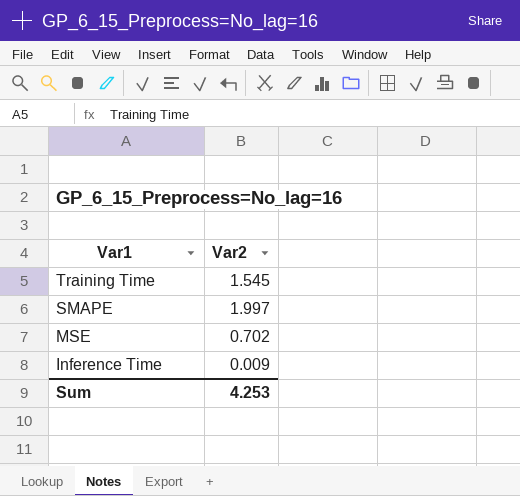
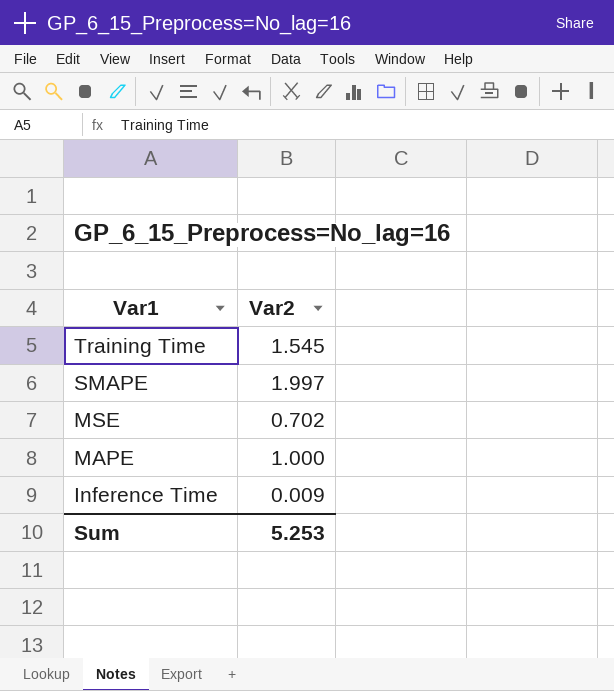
row MAPE: none -> 1.000
Sum | Var2: 4.253 -> 5.253

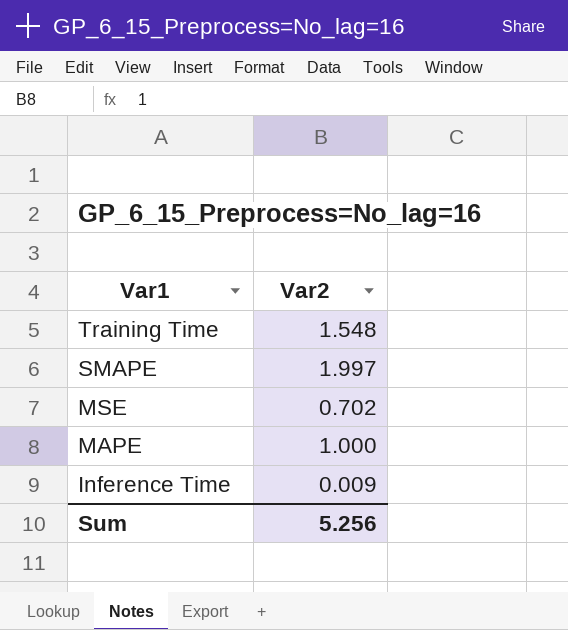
Training Time | Var2: 1.545 -> 1.548
Sum | Var2: 5.253 -> 5.256

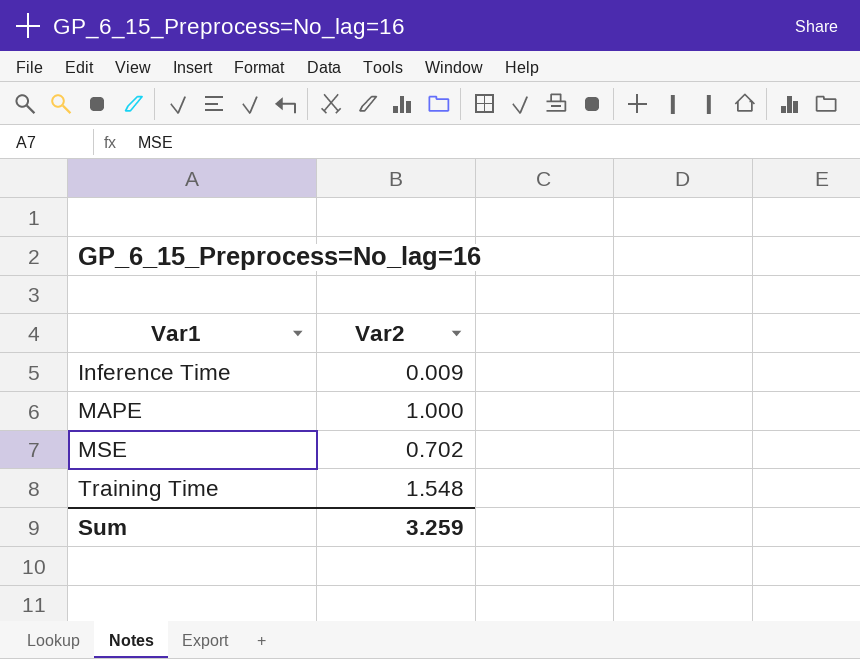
row order: Var1 descending -> Var1 ascending
row SMAPE: 1.997 -> none
Sum | Var2: 5.256 -> 3.259

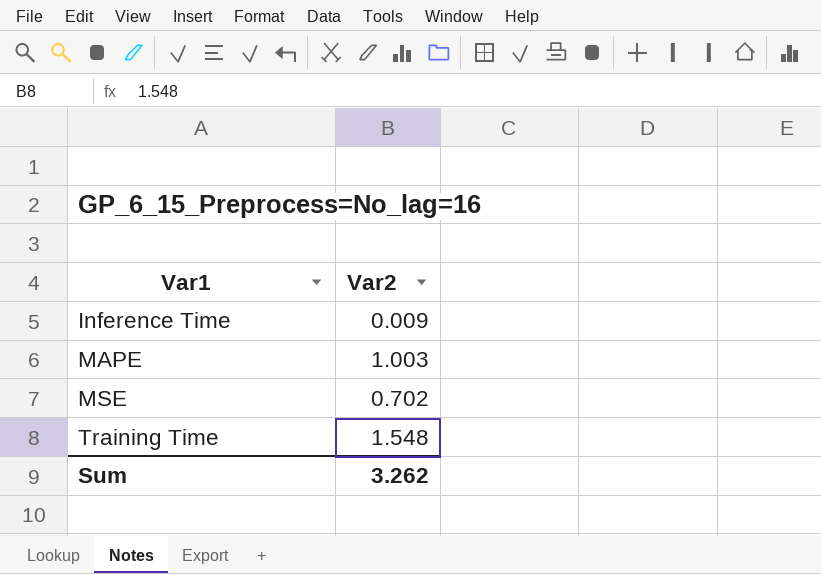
MAPE | Var2: 1.000 -> 1.003
Sum | Var2: 3.259 -> 3.262

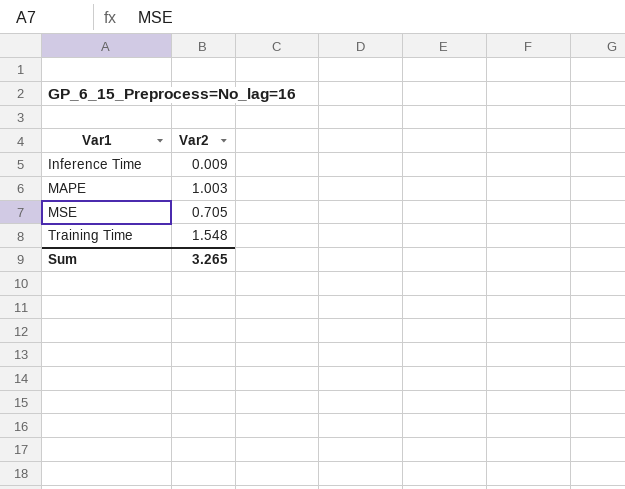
MSE | Var2: 0.702 -> 0.705
Sum | Var2: 3.262 -> 3.265

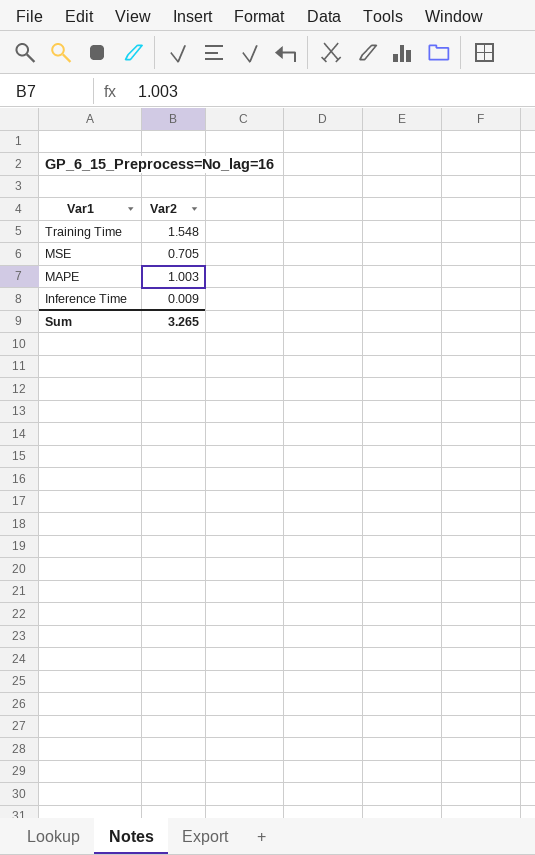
row order: Var1 ascending -> Var1 descending

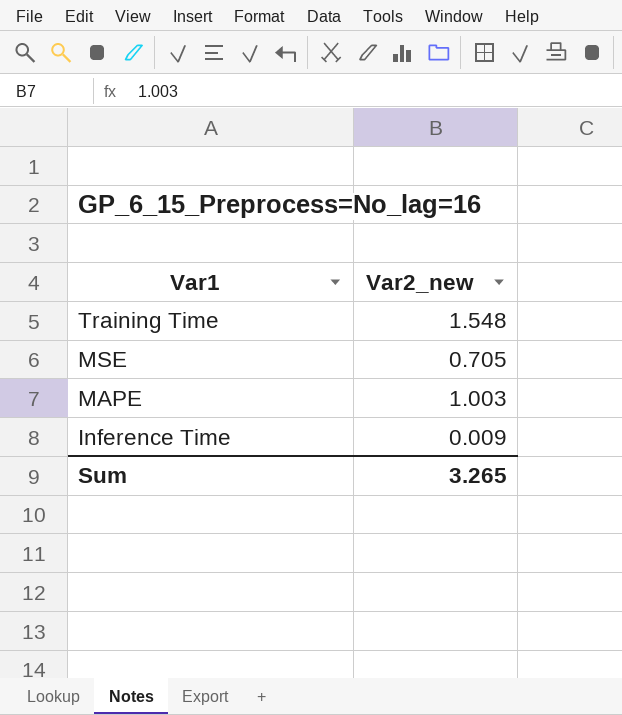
column name: Var2 -> Var2_new

